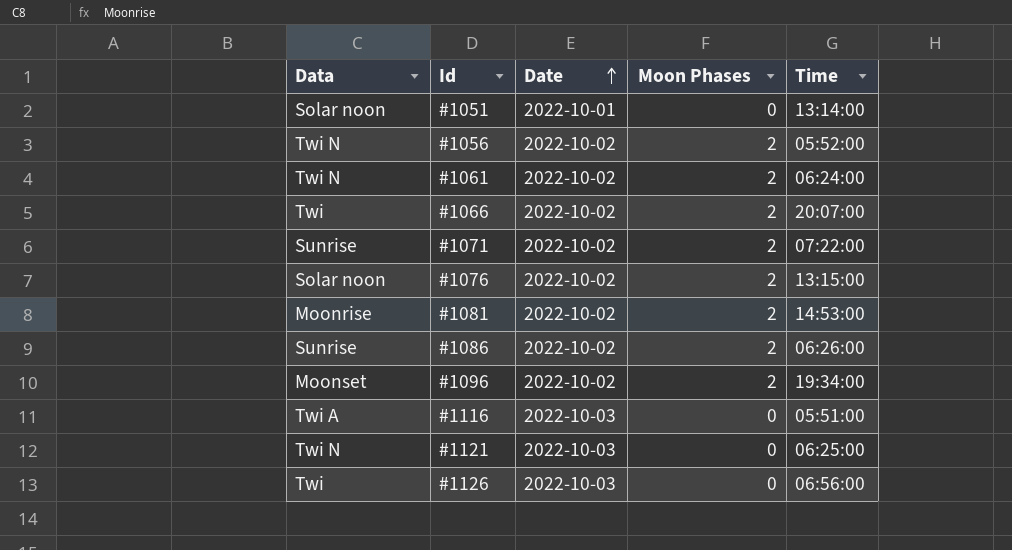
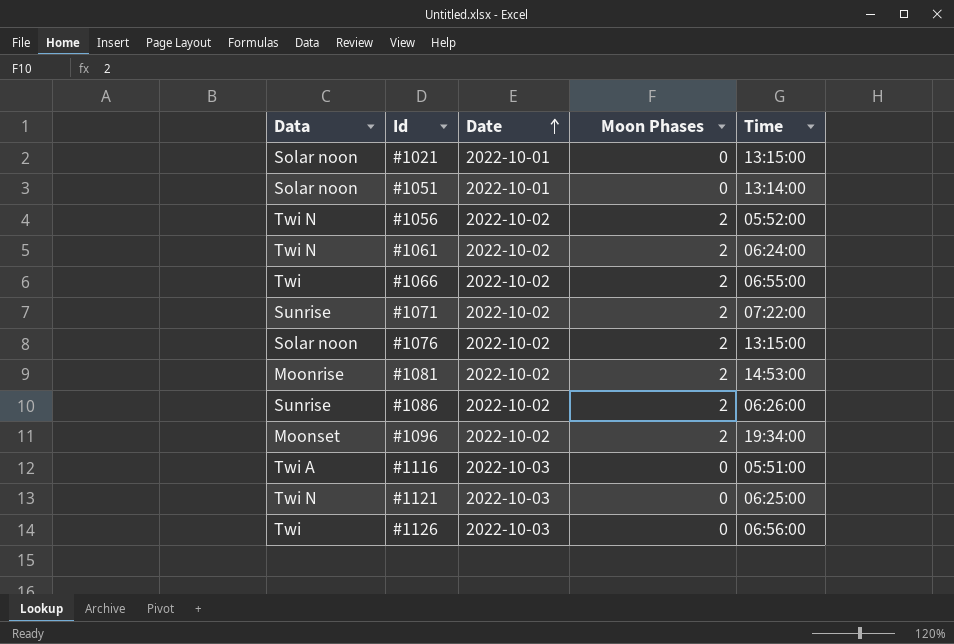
row #1021: none -> Solar noon | 2022-10-01 | 0 | 13:15:00
#1066 | Time: 20:07:00 -> 06:55:00

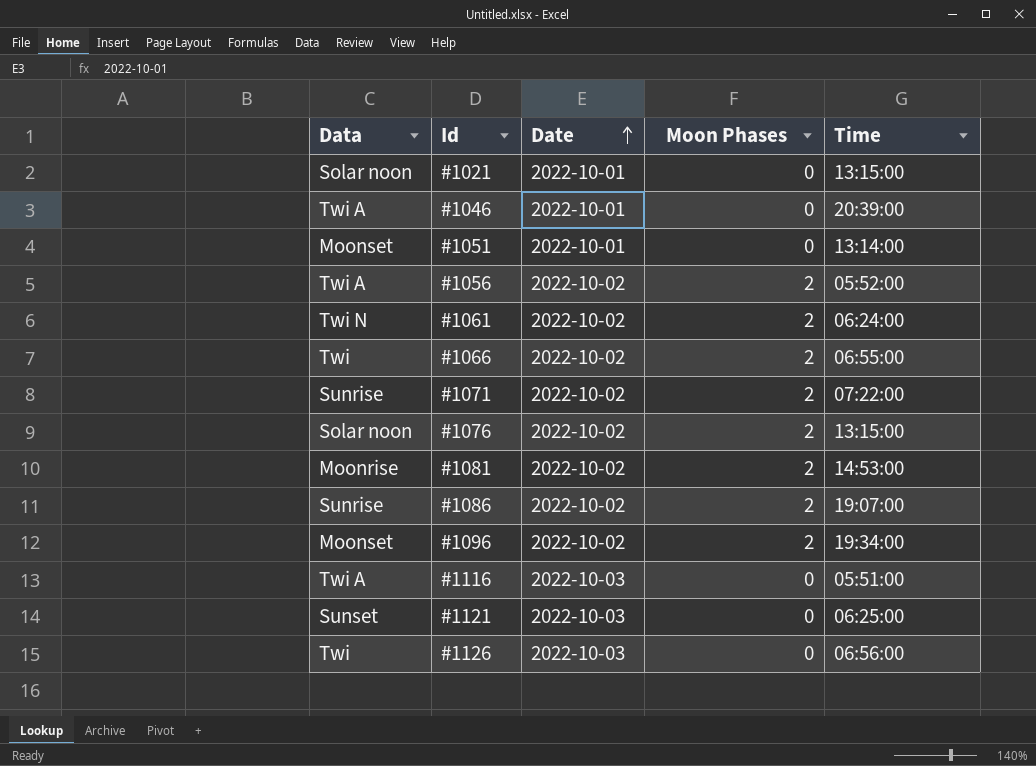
row #1046: none -> Twi A | 2022-10-01 | 0 | 20:39:00
#1051 | Data: Solar noon -> Moonset
#1056 | Data: Twi N -> Twi A
#1086 | Time: 06:26:00 -> 19:07:00
#1121 | Data: Twi N -> Sunset

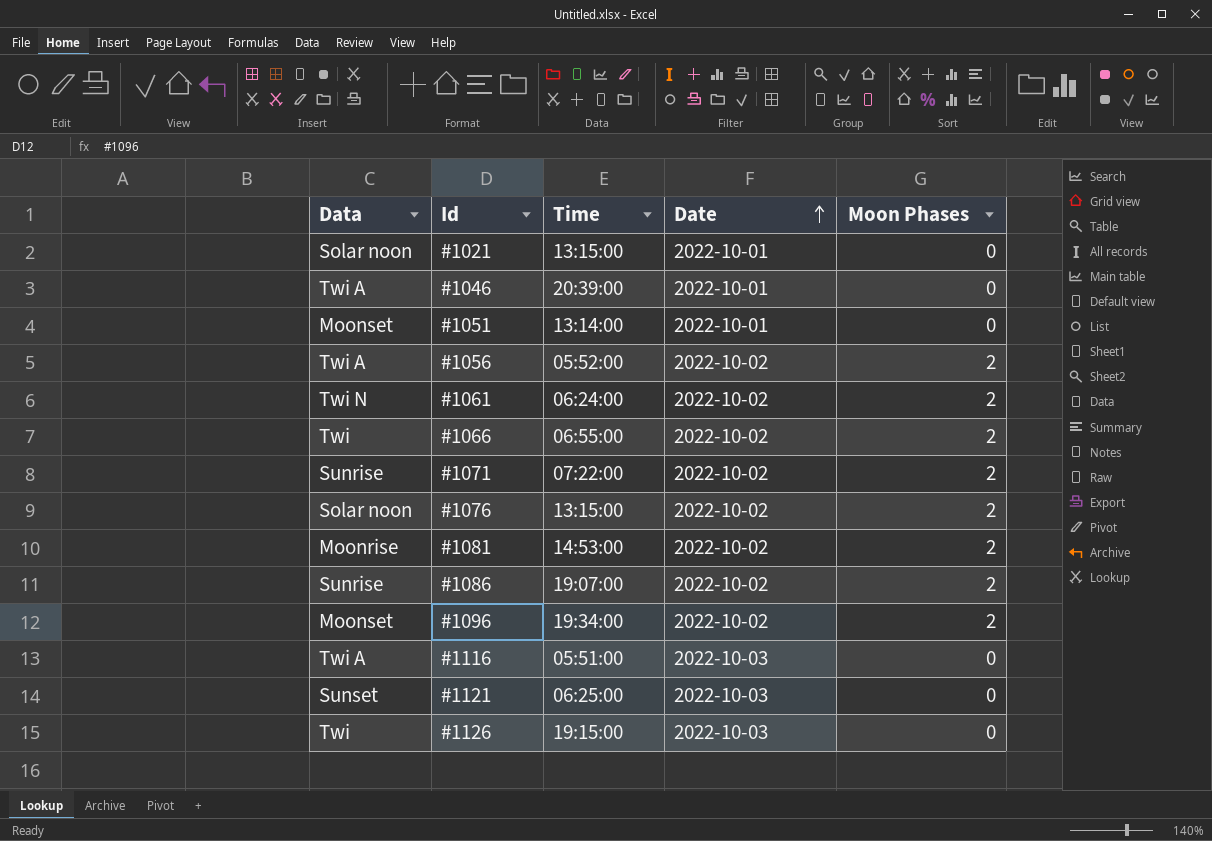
column Time | position: 5 -> 3
#1126 | Time: 06:56:00 -> 19:15:00

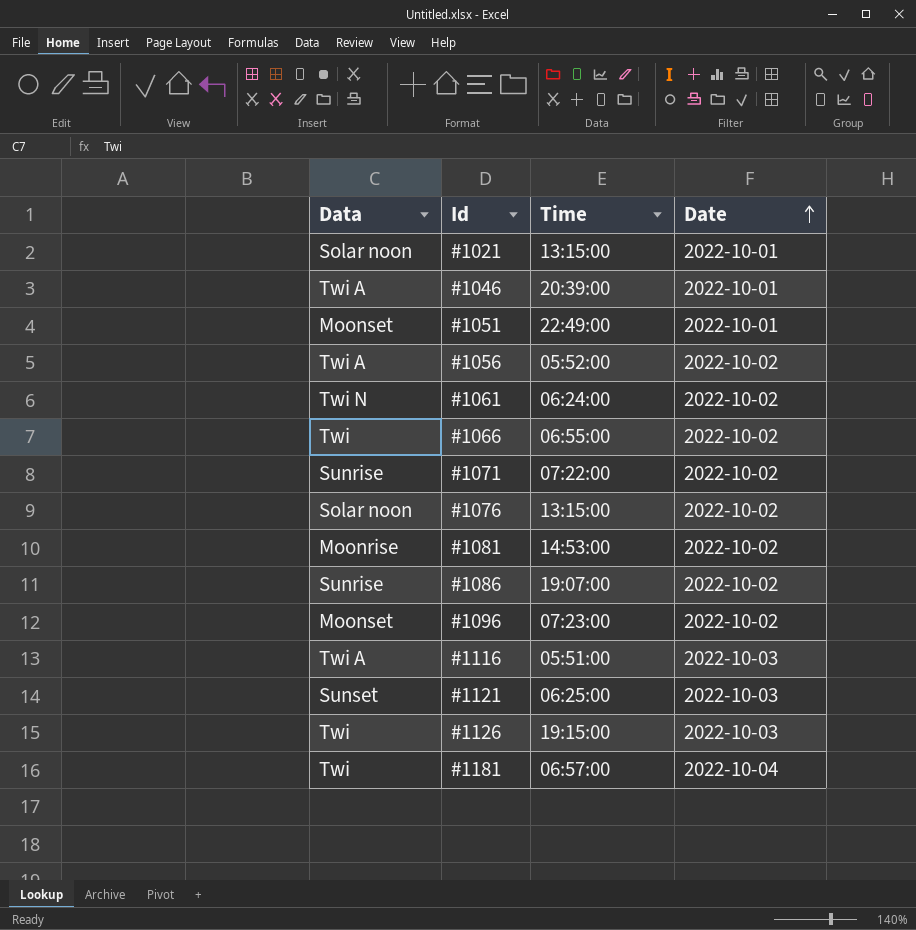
column Moon Phases | position: 5 -> none
#1051 | Time: 13:14:00 -> 22:49:00
#1096 | Time: 19:34:00 -> 07:23:00
row #1181: none -> Twi | 06:57:00 | 2022-10-04

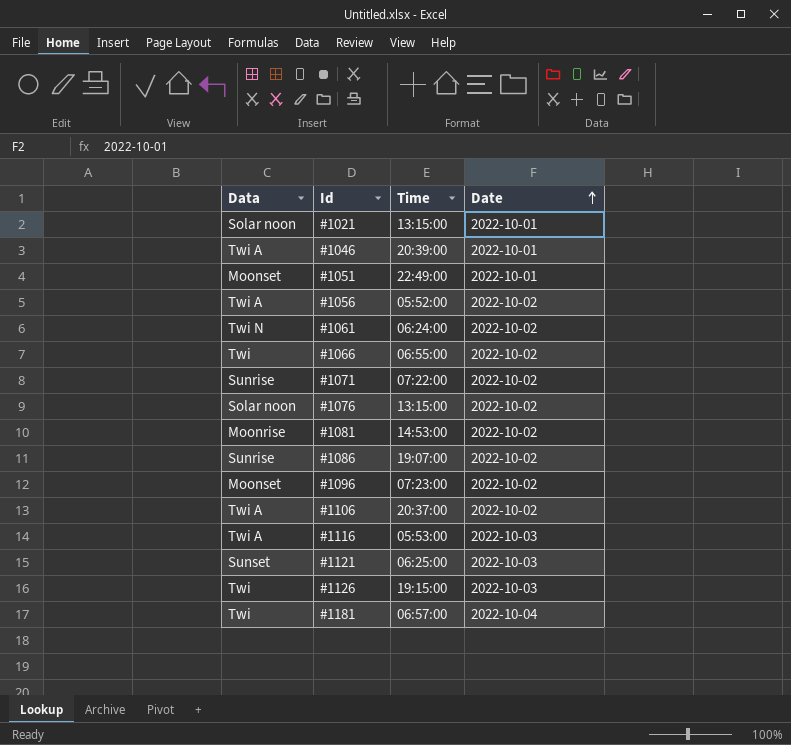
row #1106: none -> Twi A | 20:37:00 | 2022-10-02
#1116 | Time: 05:51:00 -> 05:53:00

